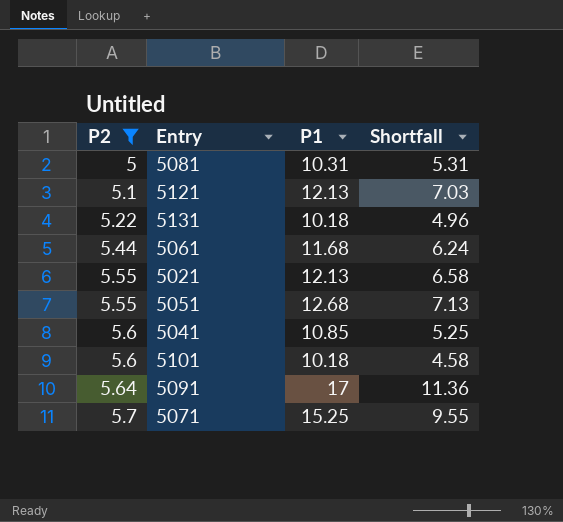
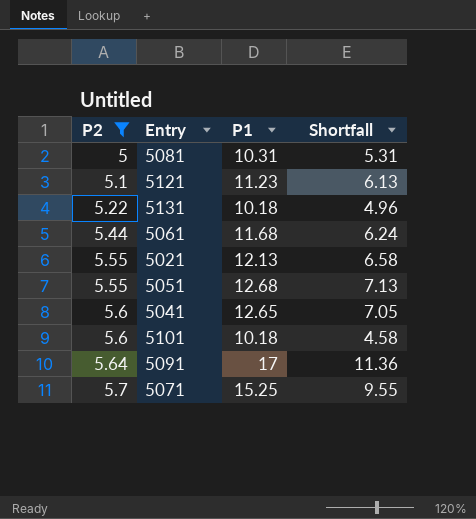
5121 | P1: 12.13 -> 11.23
5121 | Shortfall: 7.03 -> 6.13
5041 | P1: 10.85 -> 12.65
5041 | Shortfall: 5.25 -> 7.05

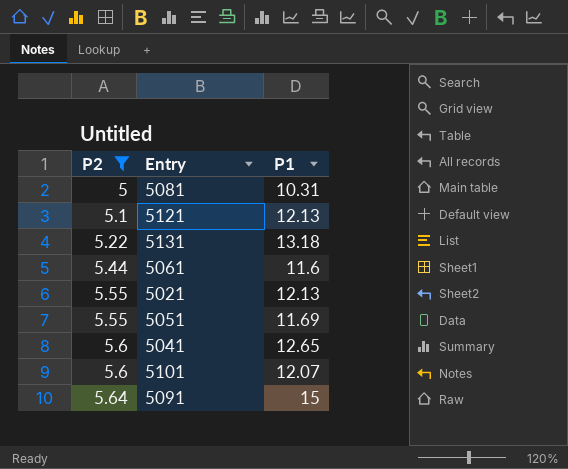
column Shortfall | formula: [P1] - [P2] -> none
row 5071: 5.7 | 15.25 | 9.55 -> none
5121 | P1: 11.23 -> 12.13
5131 | P1: 10.18 -> 13.18
5061 | P1: 11.68 -> 11.6
5051 | P1: 12.68 -> 11.69
5101 | P1: 10.18 -> 12.07
5091 | P1: 17 -> 15

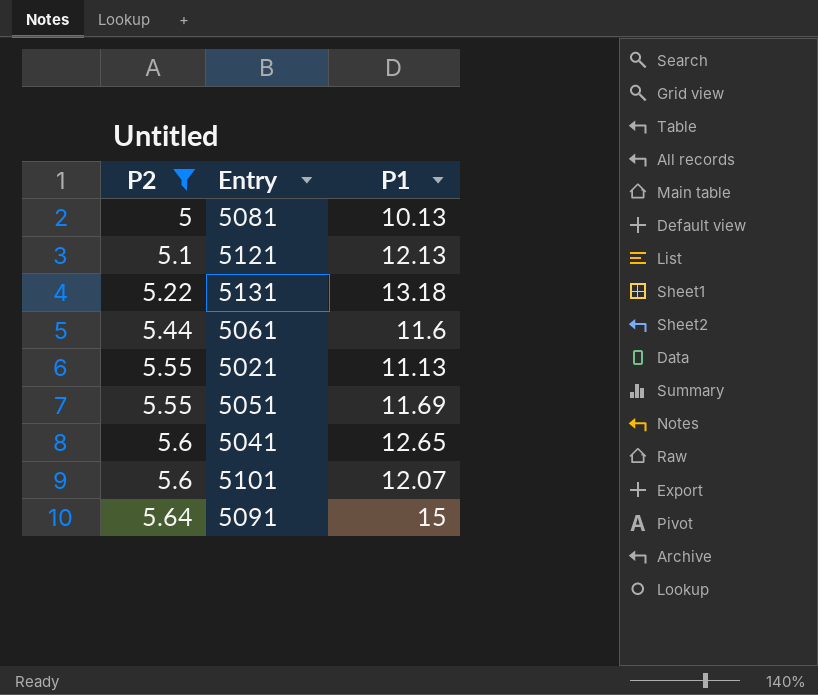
5081 | P1: 10.31 -> 10.13
5021 | P1: 12.13 -> 11.13

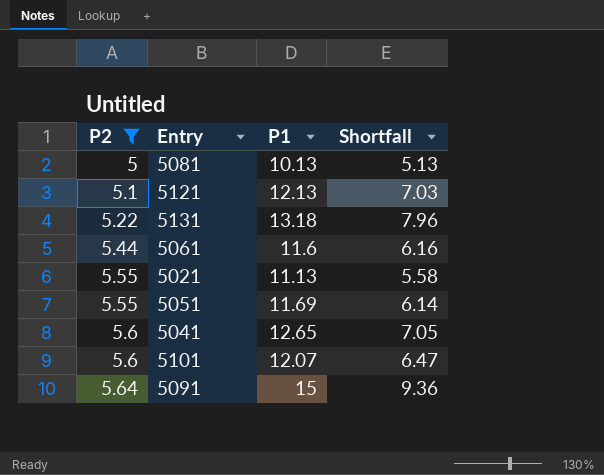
column Shortfall | formula: none -> [P1] - [P2]

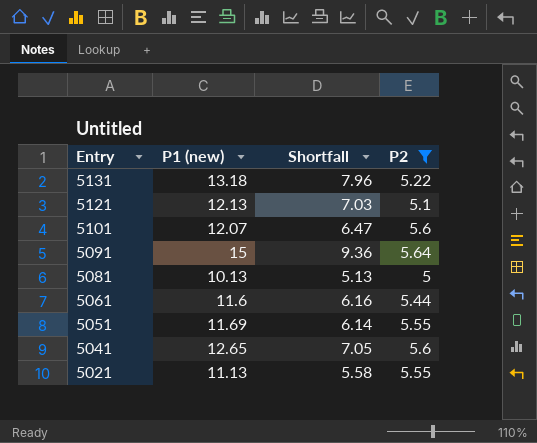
row order: P2 ascending -> Entry descending
column name: P1 -> P1 (new)
column P2 | position: 1 -> 4

